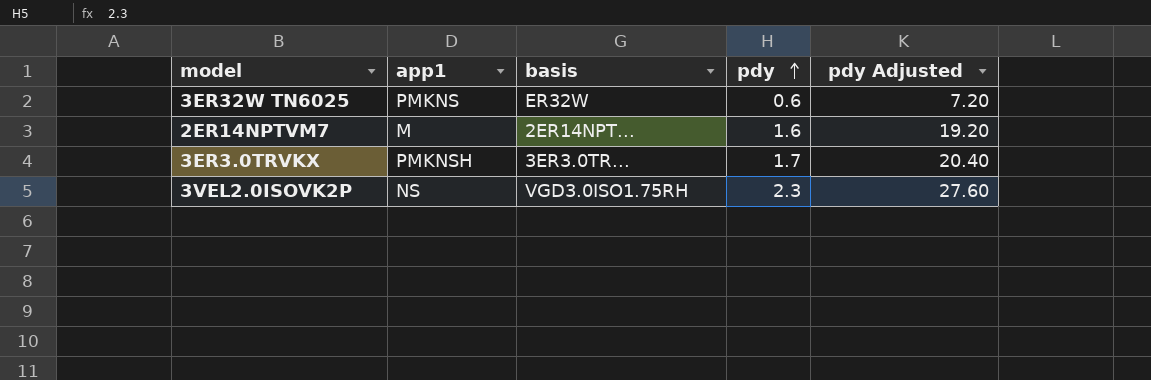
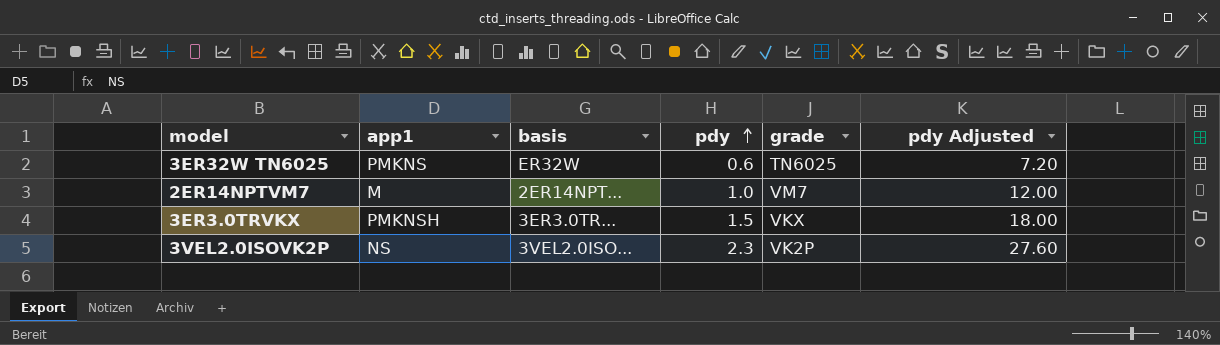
column grade | position: none -> 5
2ER14NPTVM7 | pdy: 1.6 -> 1.0
2ER14NPTVM7 | pdy Adjusted: 19.20 -> 12.00
3ER3.0TRVKX | pdy: 1.7 -> 1.5
3ER3.0TRVKX | pdy Adjusted: 20.40 -> 18.00
3VEL2.0ISOVK2P | basis: VGD3.0ISO1.75RH -> 3VEL2.0ISO...

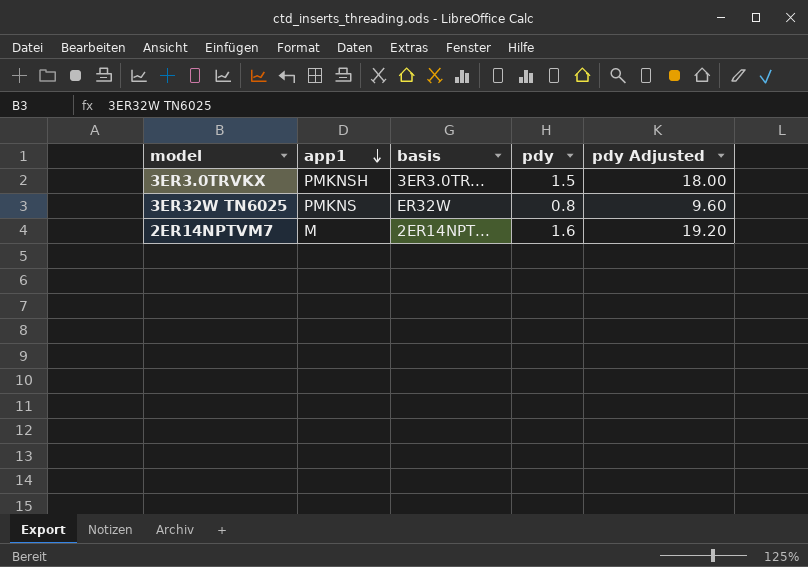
row order: pdy ascending -> app1 descending
column grade | position: 5 -> none
row 3VEL2.0ISOVK2P: NS | 3VEL2.0ISO... | 2.3 | VK2P | 27.60 -> none
3ER32W TN6025 | pdy: 0.6 -> 0.8
3ER32W TN6025 | pdy Adjusted: 7.20 -> 9.60
2ER14NPTVM7 | pdy: 1.0 -> 1.6
2ER14NPTVM7 | pdy Adjusted: 12.00 -> 19.20

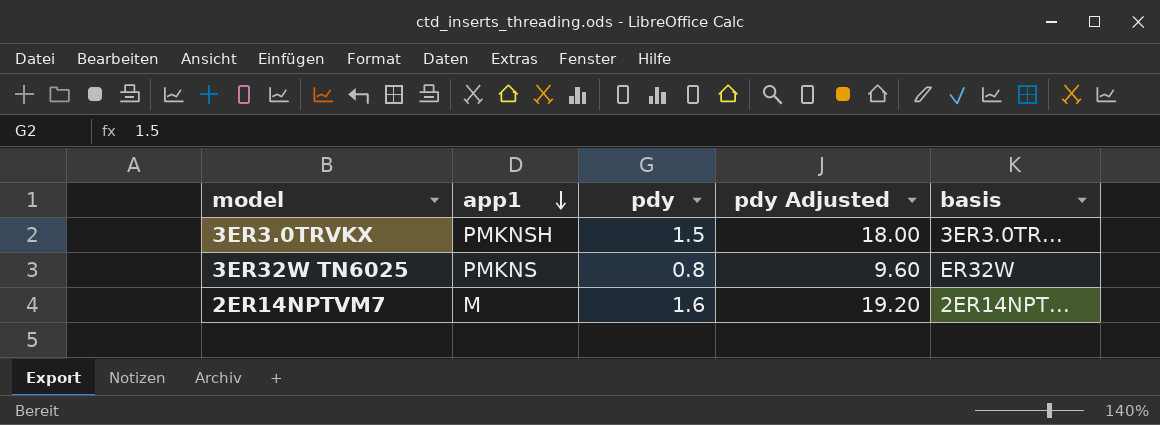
column basis | position: 3 -> 5

